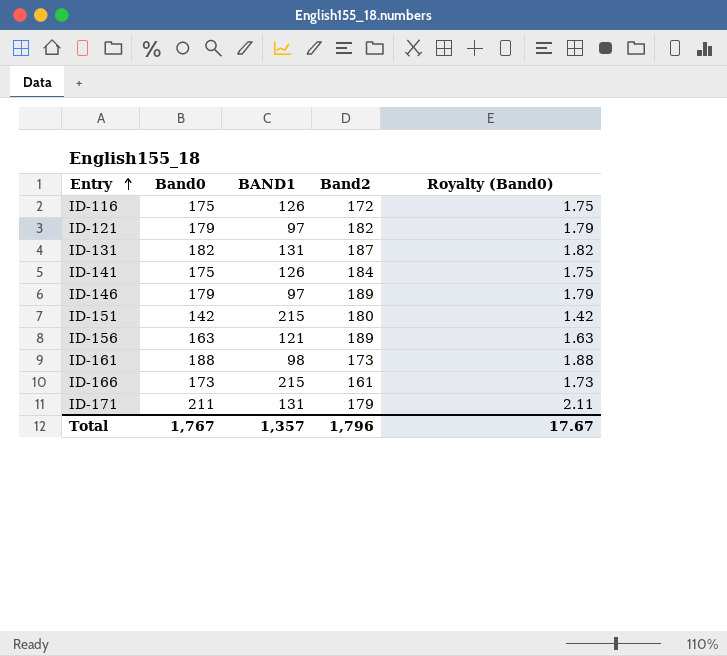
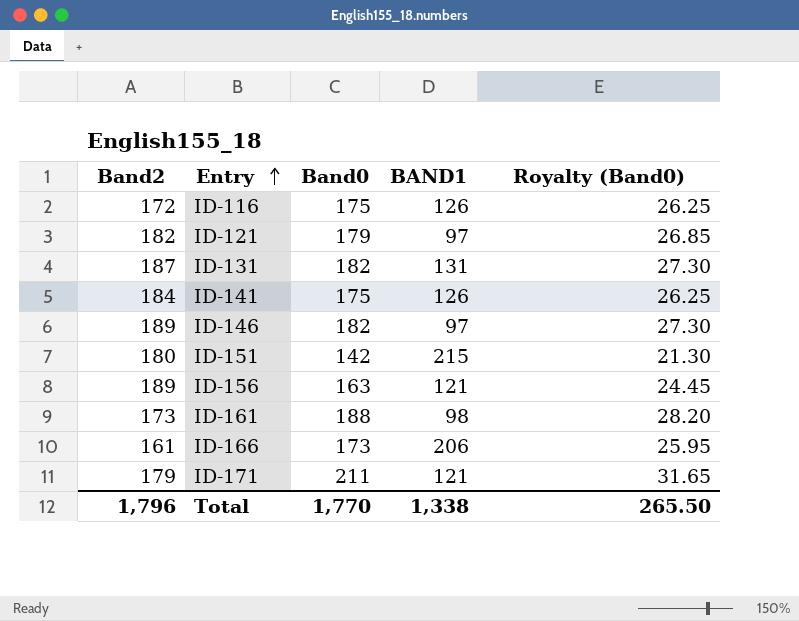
column Band2 | position: 4 -> 1
column Royalty (Band0) | formula: [Band0] * 0.01 -> [Band0] * 0.15
ID-146 | Band0: 179 -> 182
ID-166 | BAND1: 215 -> 206
ID-171 | BAND1: 131 -> 121
Total | Band0: 1,767 -> 1,770
Total | BAND1: 1,357 -> 1,338
Total | Royalty (Band0): 17.67 -> 265.50

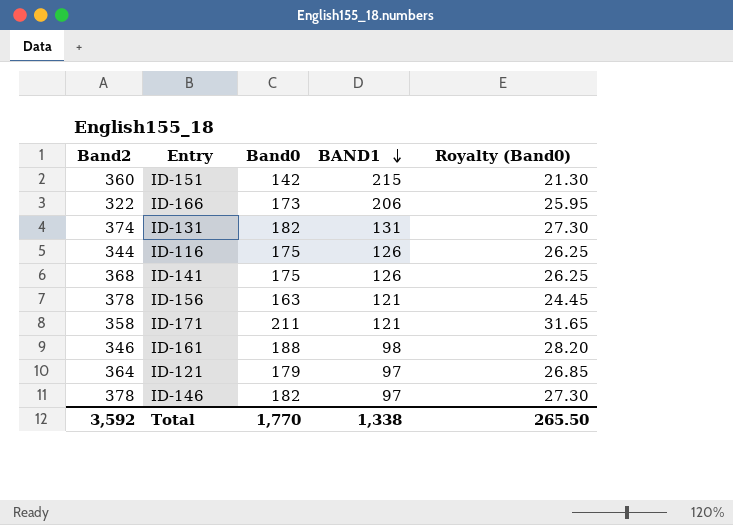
row order: Entry ascending -> BAND1 descending
ID-151 | Band2: 180 -> 360
ID-166 | Band2: 161 -> 322
ID-131 | Band2: 187 -> 374
ID-116 | Band2: 172 -> 344
ID-141 | Band2: 184 -> 368
ID-156 | Band2: 189 -> 378
ID-171 | Band2: 179 -> 358
ID-161 | Band2: 173 -> 346
ID-121 | Band2: 182 -> 364
ID-146 | Band2: 189 -> 378
Total | Band2: 1,796 -> 3,592

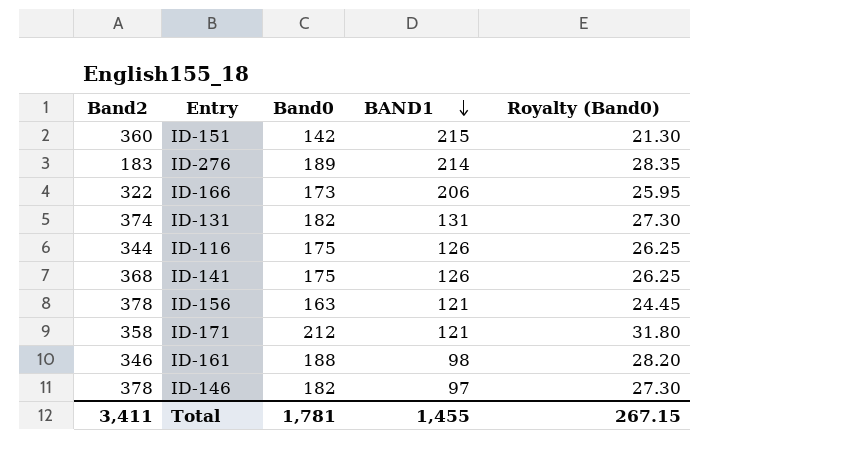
row ID-121: 364 | 179 | 97 | 26.85 -> none
row ID-276: none -> 183 | 189 | 214 | 28.35
ID-171 | Band0: 211 -> 212
ID-171 | Royalty (Band0): 31.65 -> 31.80
Total | Band2: 3,592 -> 3,411
Total | Band0: 1,770 -> 1,781
Total | BAND1: 1,338 -> 1,455
Total | Royalty (Band0): 265.50 -> 267.15

